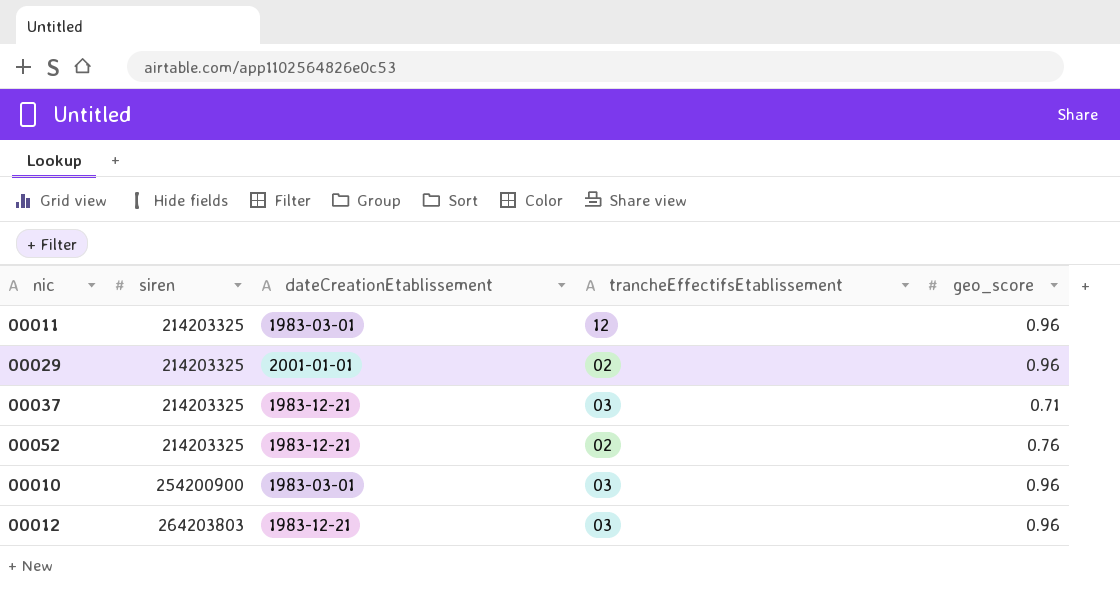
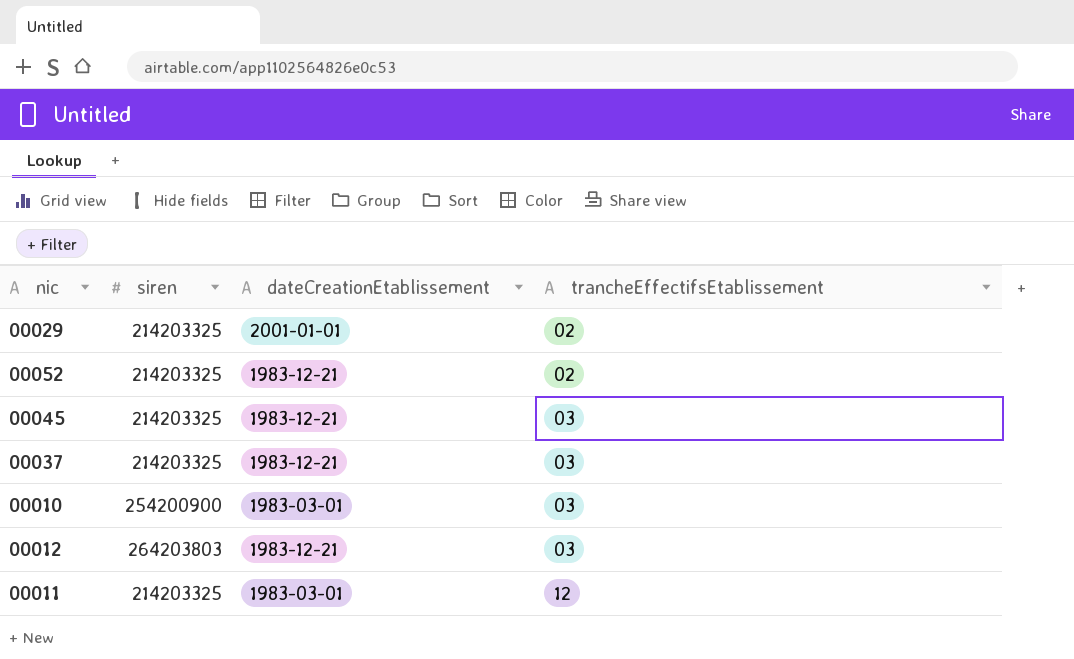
row order: siren ascending -> trancheEffectifsEtablissement ascending
column geo_score | position: 5 -> none
row 00045: none -> 214203325 | 1983-12-21 | 03

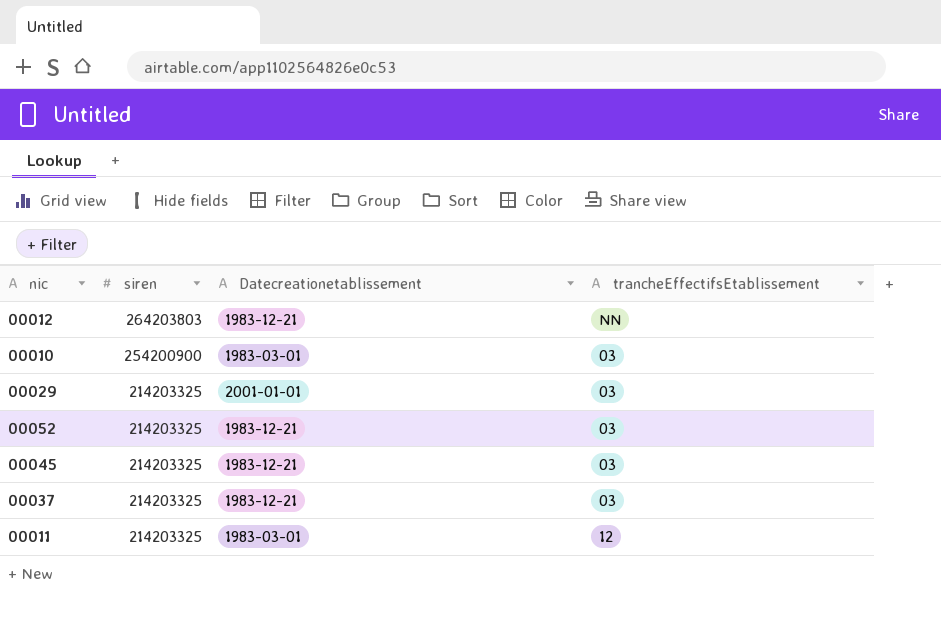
row order: trancheEffectifsEtablissement ascending -> siren descending
column name: dateCreationEtablissement -> Datecreationetablissement
00012 | trancheEffectifsEtablissement: 03 -> NN
00029 | trancheEffectifsEtablissement: 02 -> 03
00052 | trancheEffectifsEtablissement: 02 -> 03

